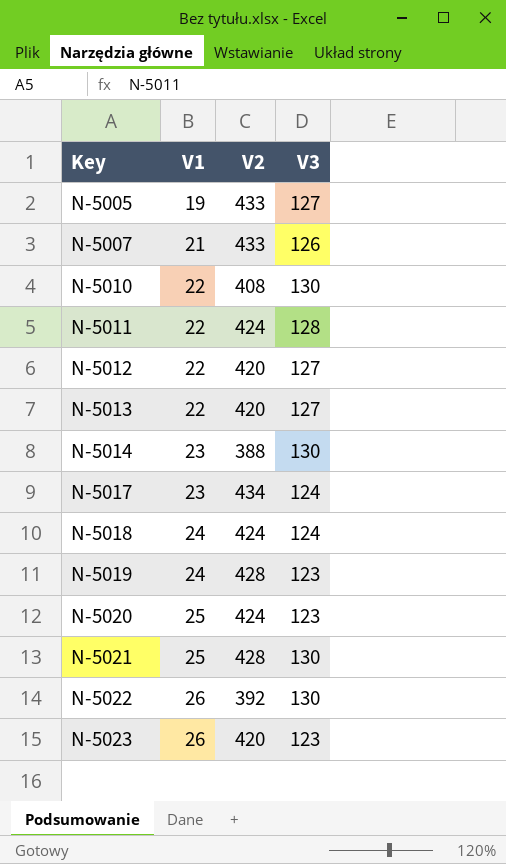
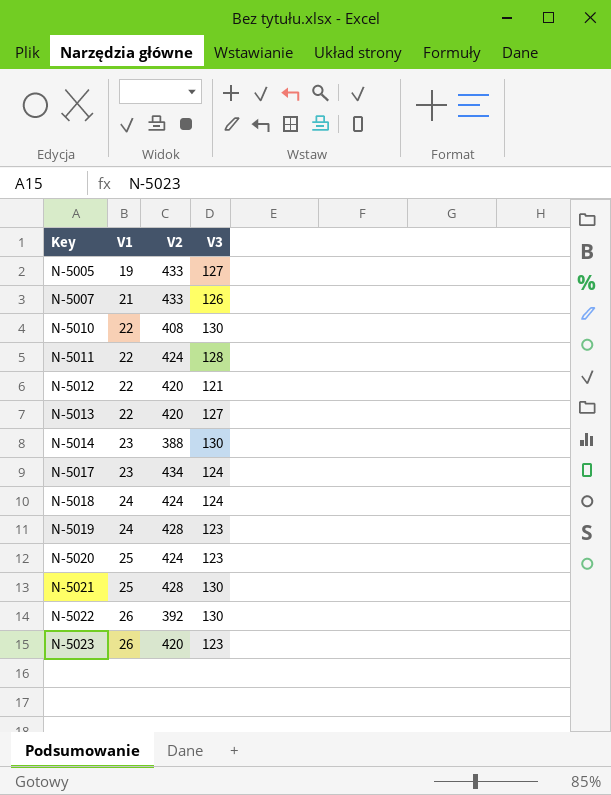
N-5012 | V3: 127 -> 121

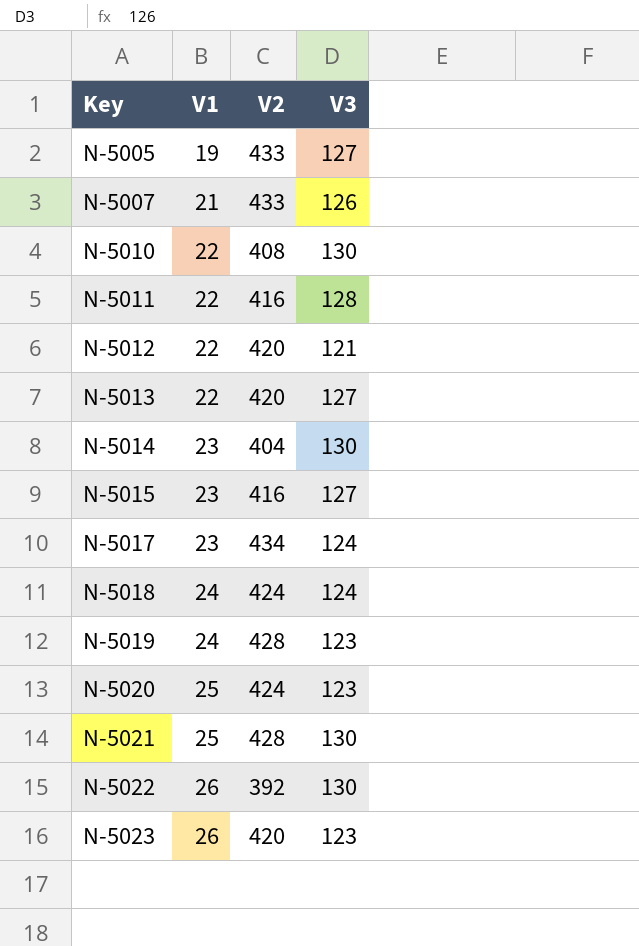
N-5011 | V2: 424 -> 416
N-5014 | V2: 388 -> 404
row N-5015: none -> 23 | 416 | 127

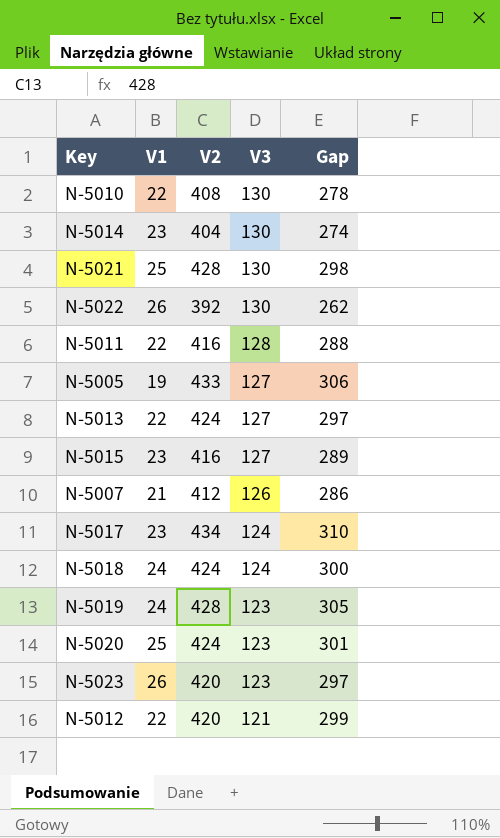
row order: Key ascending -> V3 descending
column Gap | formula: none -> [V2] - [V3]
N-5013 | V2: 420 -> 424
N-5007 | V2: 433 -> 412

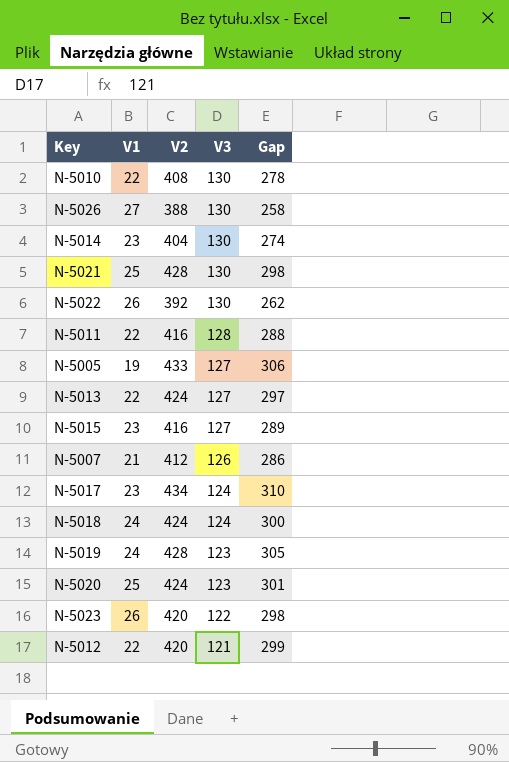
row N-5026: none -> 27 | 388 | 130 | 258
N-5023 | V3: 123 -> 122
N-5023 | Gap: 297 -> 298

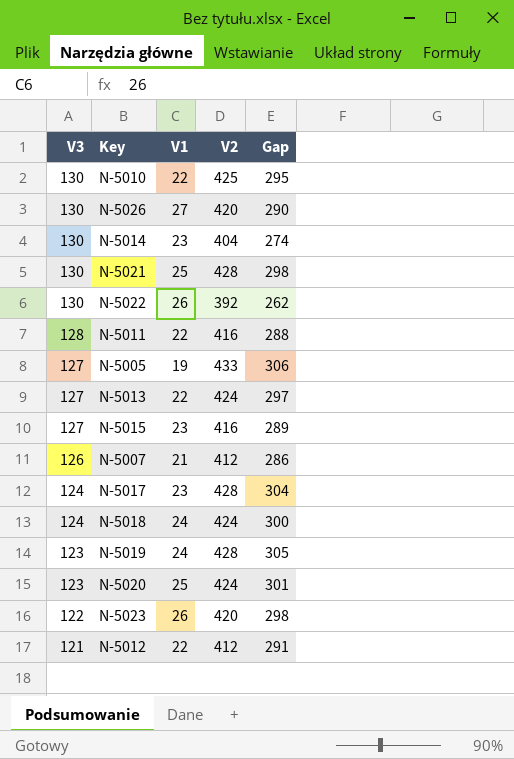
column V3 | position: 4 -> 1
N-5010 | V2: 408 -> 425
N-5010 | Gap: 278 -> 295
N-5026 | V2: 388 -> 420
N-5026 | Gap: 258 -> 290
N-5017 | V2: 434 -> 428
N-5017 | Gap: 310 -> 304
N-5012 | V2: 420 -> 412
N-5012 | Gap: 299 -> 291

